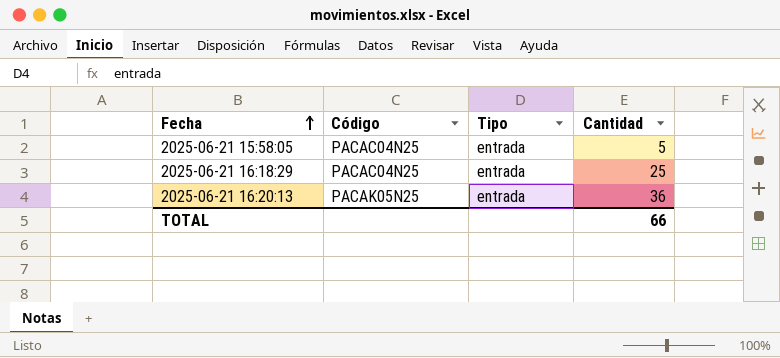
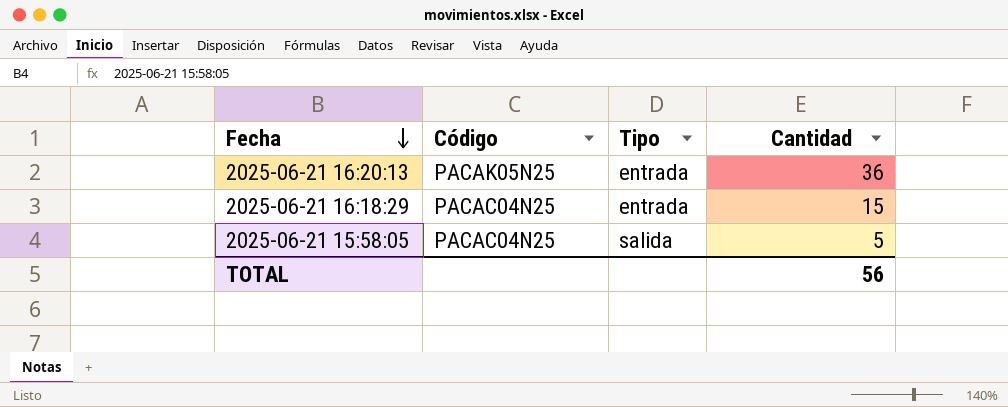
row order: Fecha ascending -> Fecha descending
2025-06-21 16:18:29 | Cantidad: 25 -> 15
2025-06-21 15:58:05 | Tipo: entrada -> salida
TOTAL | Cantidad: 66 -> 56

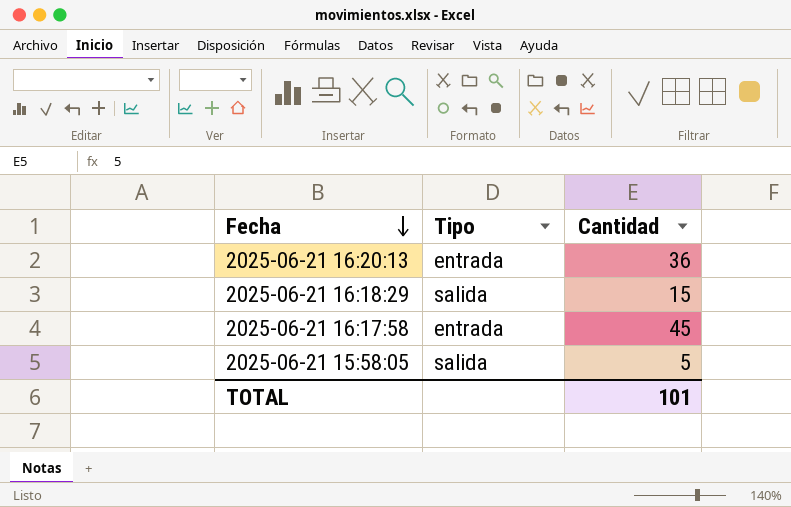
column Código | position: 2 -> none
2025-06-21 16:18:29 | Tipo: entrada -> salida
row 2025-06-21 16:17:58: none -> entrada | 45
TOTAL | Cantidad: 56 -> 101

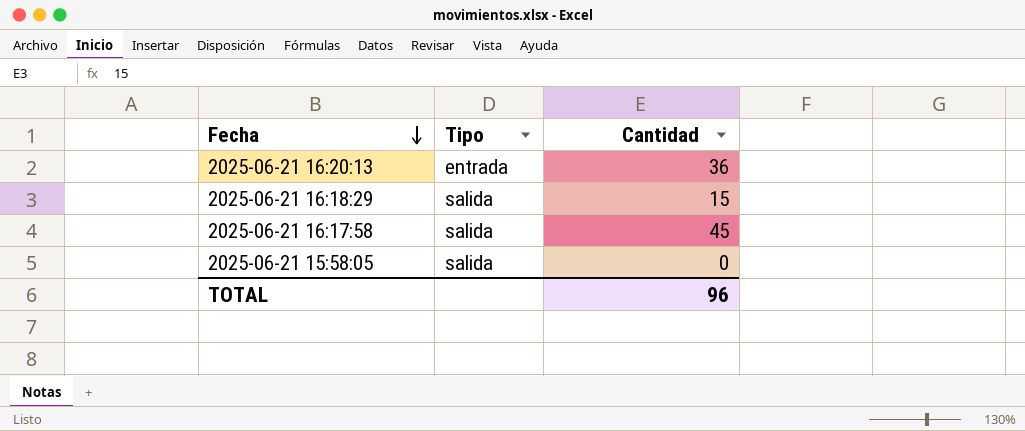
2025-06-21 16:17:58 | Tipo: entrada -> salida
2025-06-21 15:58:05 | Cantidad: 5 -> 0
TOTAL | Cantidad: 101 -> 96

